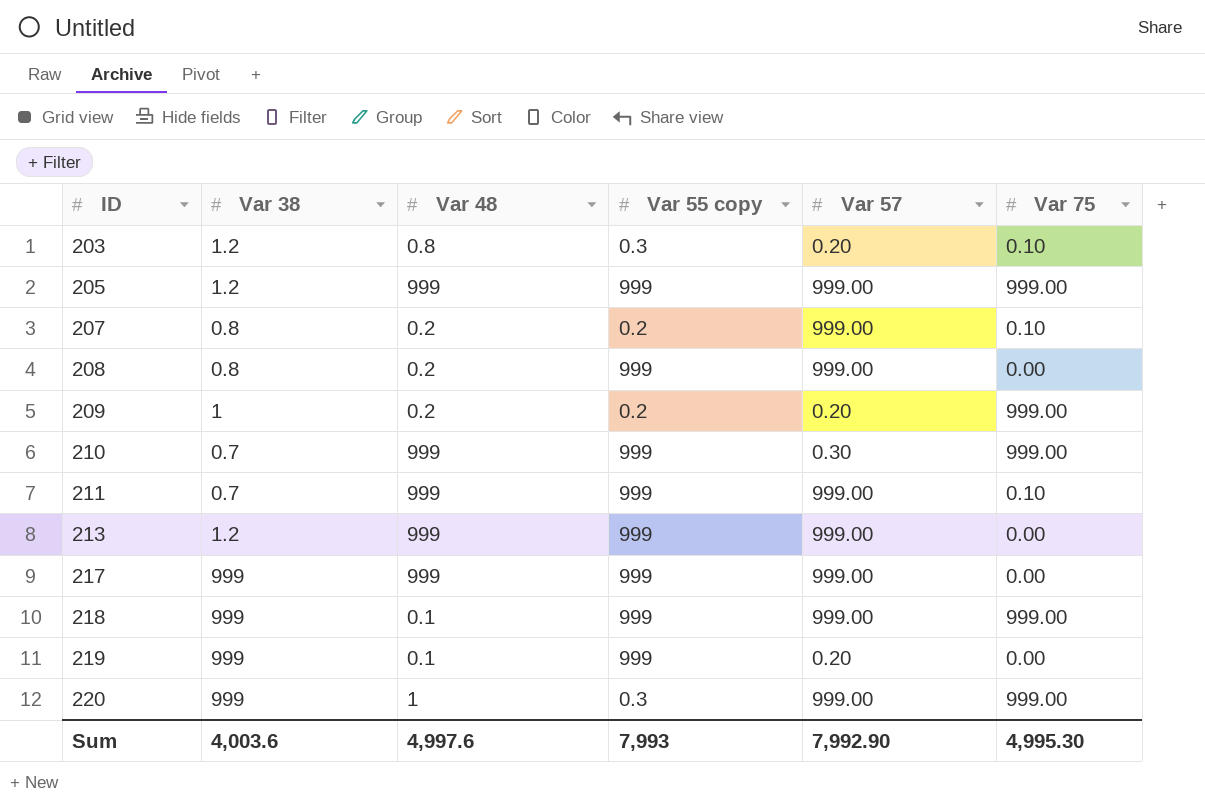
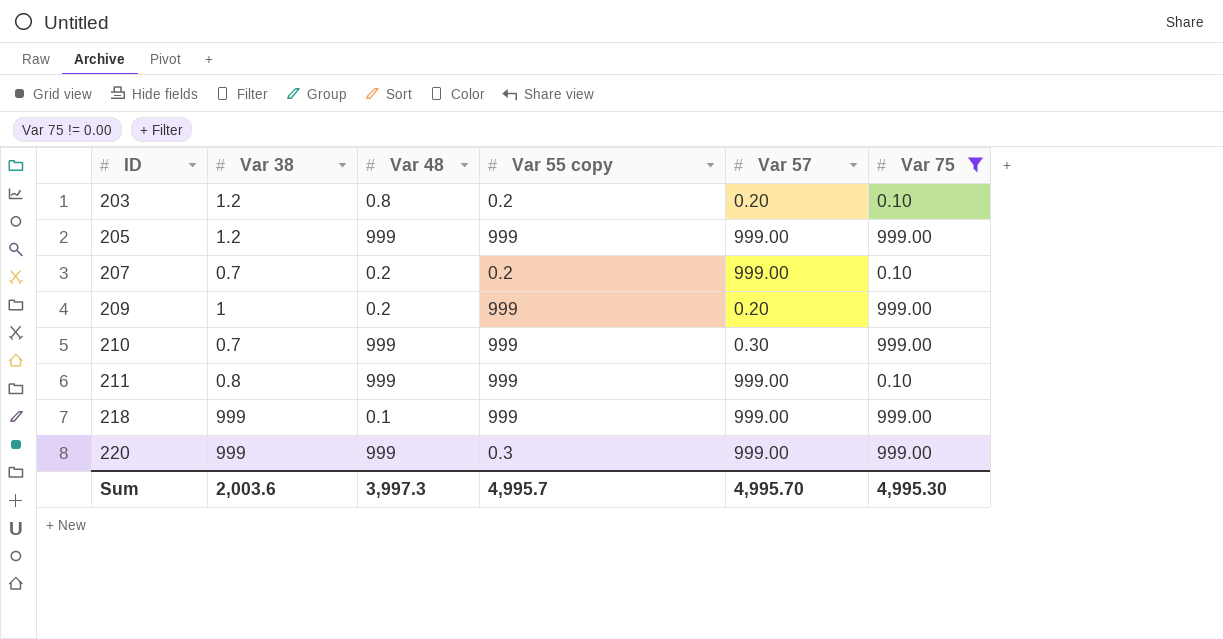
filter: none -> Var 75 != 0.00
203 | Var 55 copy: 0.3 -> 0.2
207 | Var 38: 0.8 -> 0.7
209 | Var 55 copy: 0.2 -> 999
211 | Var 38: 0.7 -> 0.8
220 | Var 48: 1 -> 999
Sum | Var 38: 4,003.6 -> 2,003.6
Sum | Var 48: 4,997.6 -> 3,997.3
Sum | Var 55 copy: 7,993 -> 4,995.7
Sum | Var 57: 7,992.90 -> 4,995.70

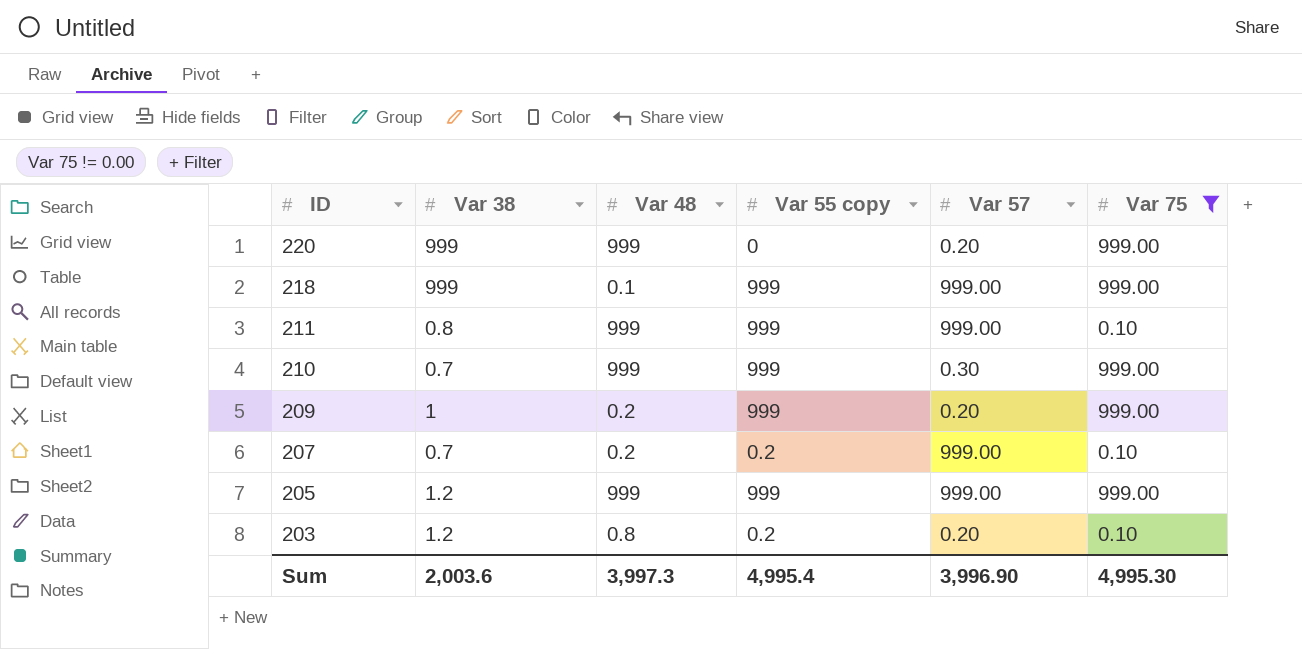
row order: ID ascending -> ID descending
220 | Var 55 copy: 0.3 -> 0
220 | Var 57: 999.00 -> 0.20
Sum | Var 55 copy: 4,995.7 -> 4,995.4
Sum | Var 57: 4,995.70 -> 3,996.90

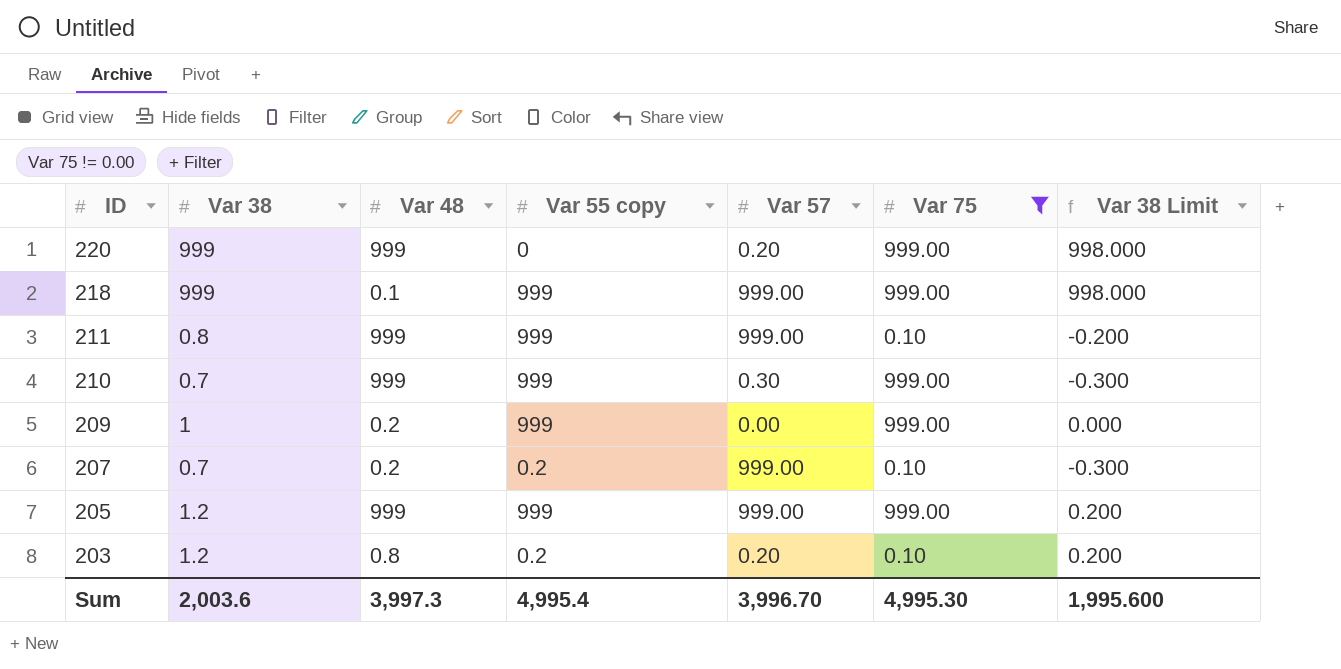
column Var 38 Limit | formula: none -> [Var 38] - 1
209 | Var 57: 0.20 -> 0.00
Sum | Var 57: 3,996.90 -> 3,996.70

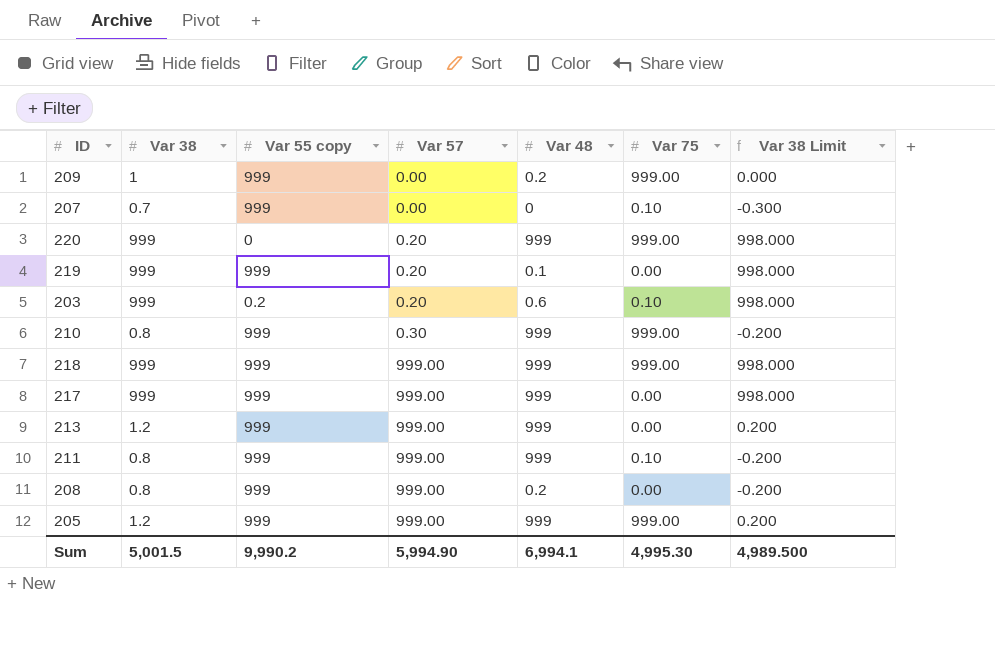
filter: Var 75 != 0.00 -> none
row order: ID descending -> Var 57 ascending
column Var 48 | position: 3 -> 5
207 | Var 55 copy: 0.2 -> 999
207 | Var 57: 999.00 -> 0.00
207 | Var 48: 0.2 -> 0
203 | Var 38: 1.2 -> 999
203 | Var 48: 0.8 -> 0.6
203 | Var 38 Limit: 0.200 -> 998.000
210 | Var 38: 0.7 -> 0.8
210 | Var 38 Limit: -0.300 -> -0.200
218 | Var 48: 0.1 -> 999
Sum | Var 38: 2,003.6 -> 5,001.5
Sum | Var 55 copy: 4,995.4 -> 9,990.2
Sum | Var 57: 3,996.70 -> 5,994.90
Sum | Var 48: 3,997.3 -> 6,994.1
Sum | Var 38 Limit: 1,995.600 -> 4,989.500

